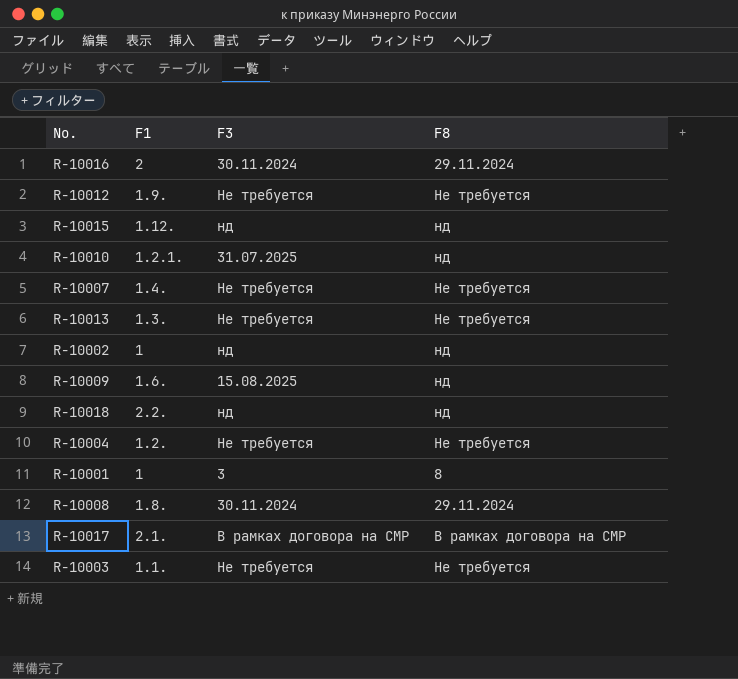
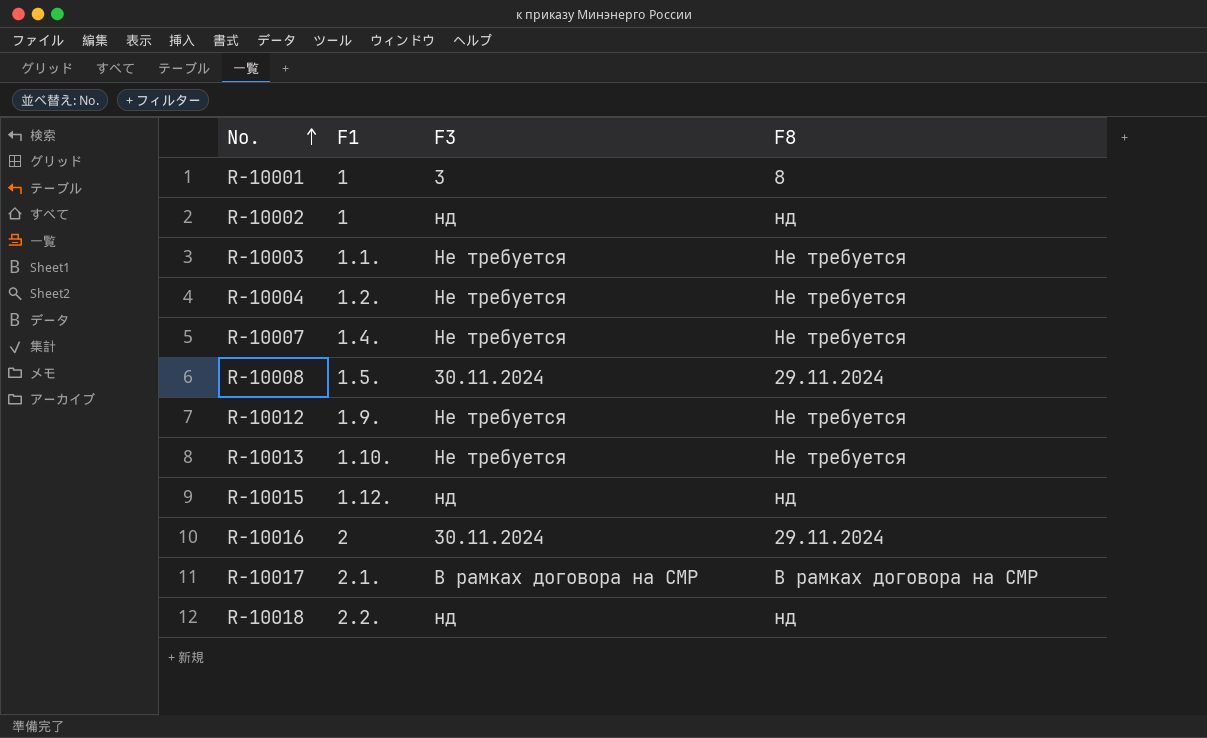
row order: none -> No. ascending
row R-10010: 1.2.1. | 31.07.2025 | нд -> none
row R-10009: 1.6. | 15.08.2025 | нд -> none
R-10008 | F1: 1.8. -> 1.5.
R-10013 | F1: 1.3. -> 1.10.

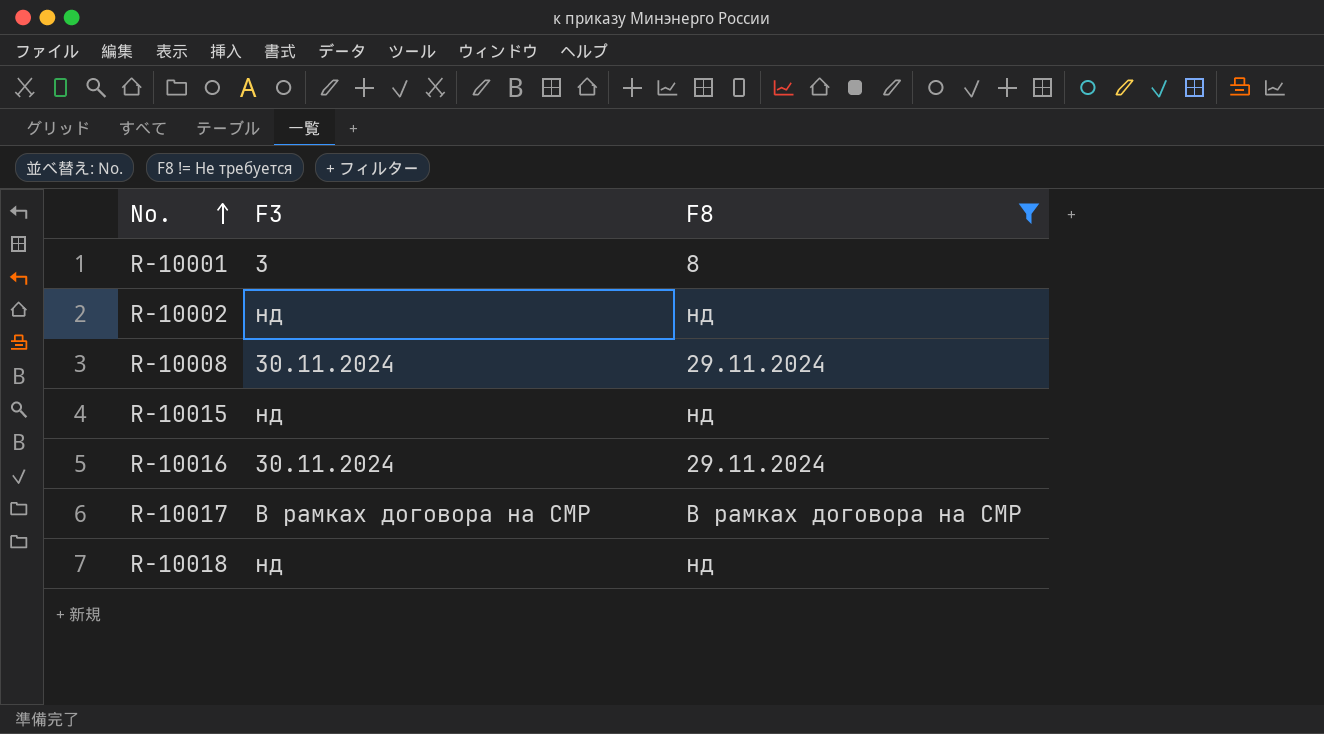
filter: none -> F8 != Не требуется
column F1 | position: 2 -> none

